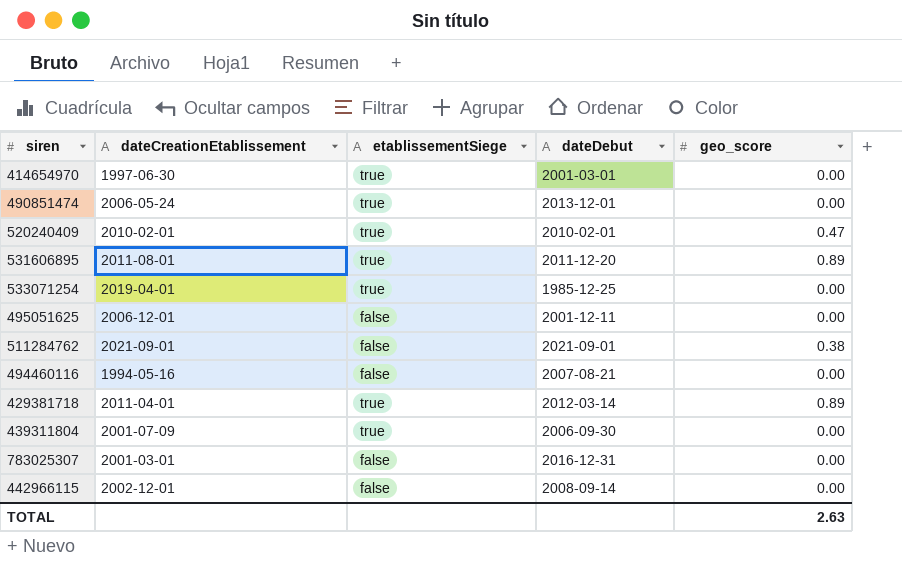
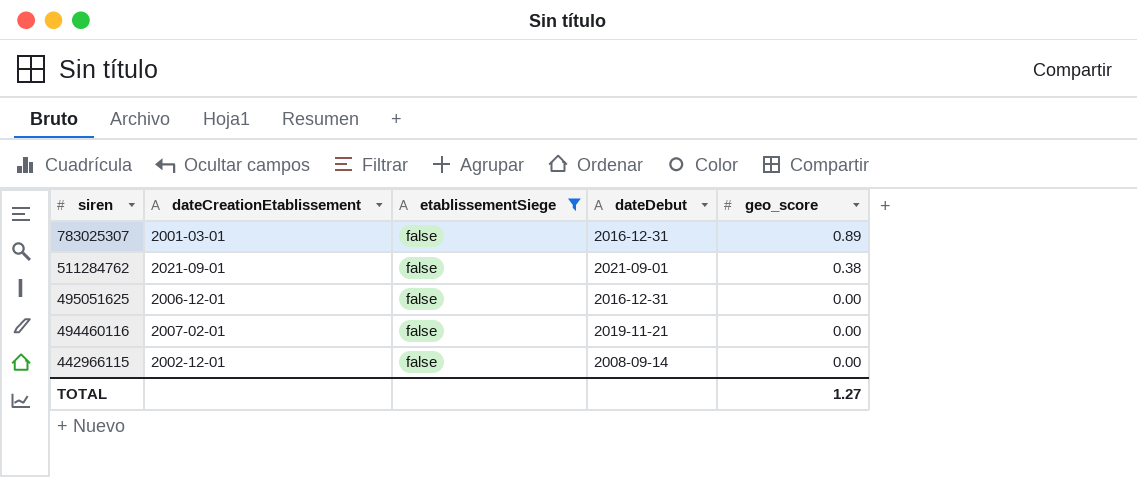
filter: none -> etablissementSiege = false
row order: none -> siren descending
783025307 | geo_score: 0.00 -> 0.89
495051625 | dateDebut: 2001-12-11 -> 2016-12-31
494460116 | dateCreationEtablissement: 1994-05-16 -> 2007-02-01
494460116 | dateDebut: 2007-08-21 -> 2019-11-21
TOTAL | geo_score: 2.63 -> 1.27

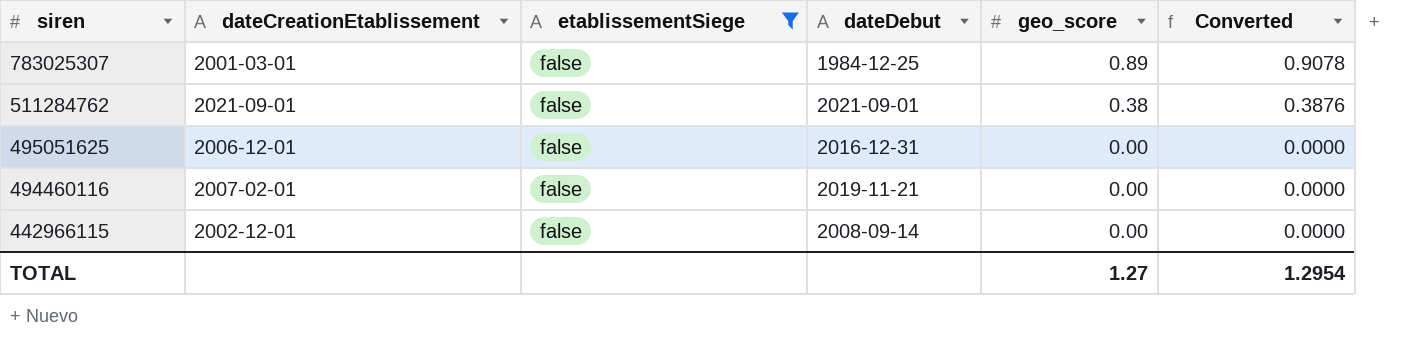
column Converted | formula: none -> [geo_score] * 1.02
783025307 | dateDebut: 2016-12-31 -> 1984-12-25

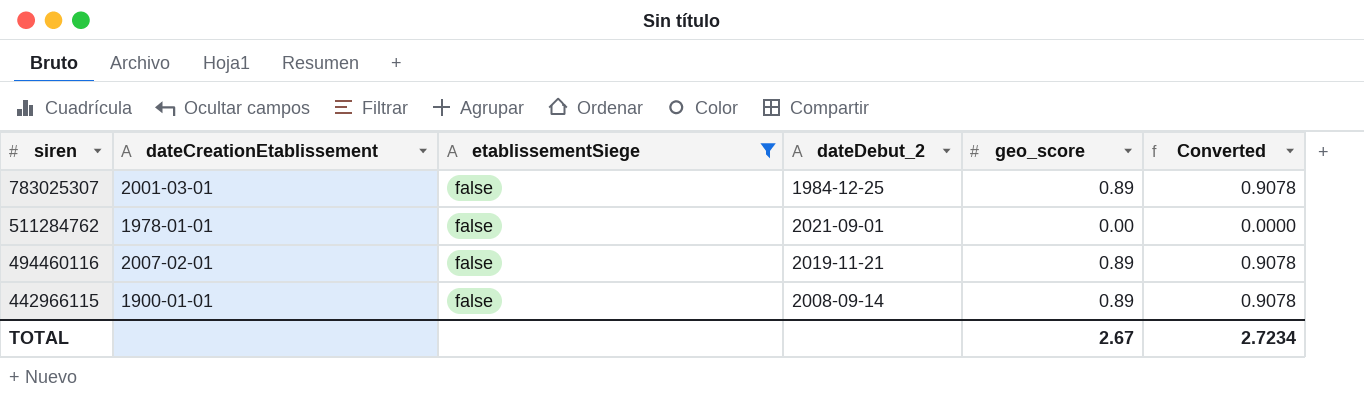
column name: dateDebut -> dateDebut_2
row 495051625: 2006-12-01 | false | 2016-12-31 | 0.00 | 0.0000 -> none
511284762 | dateCreationEtablissement: 2021-09-01 -> 1978-01-01
511284762 | geo_score: 0.38 -> 0.00
511284762 | Converted: 0.3876 -> 0.0000
494460116 | geo_score: 0.00 -> 0.89
494460116 | Converted: 0.0000 -> 0.9078
442966115 | dateCreationEtablissement: 2002-12-01 -> 1900-01-01
442966115 | geo_score: 0.00 -> 0.89
442966115 | Converted: 0.0000 -> 0.9078
TOTAL | geo_score: 1.27 -> 2.67
TOTAL | Converted: 1.2954 -> 2.7234

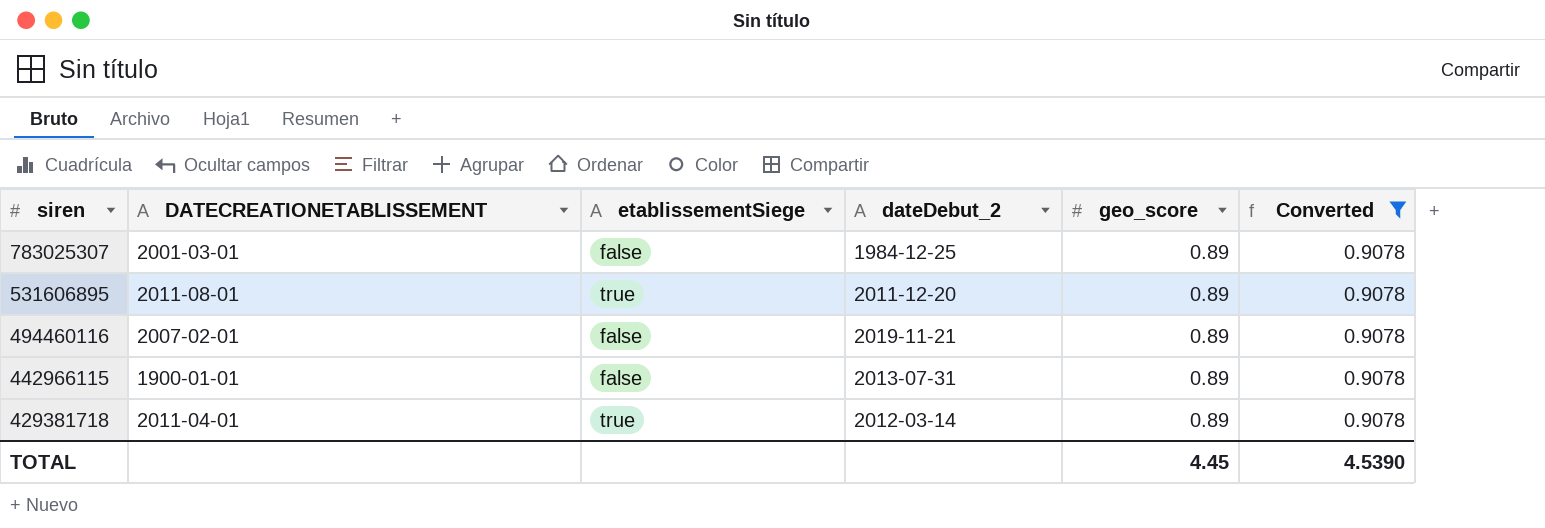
filter: etablissementSiege = false -> Converted = 0.9078
column name: dateCreationEtablissement -> DATECREATIONETABLISSEMENT
442966115 | dateDebut_2: 2008-09-14 -> 2013-07-31
TOTAL | geo_score: 2.67 -> 4.45
TOTAL | Converted: 2.7234 -> 4.5390

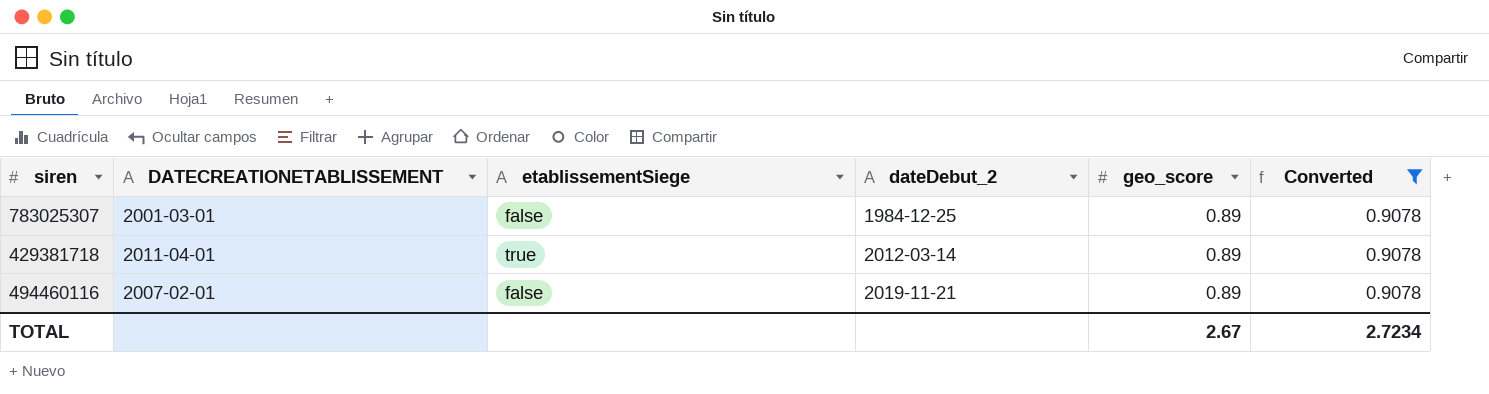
row order: siren descending -> dateDebut_2 ascending
row 531606895: 2011-08-01 | true | 2011-12-20 | 0.89 | 0.9078 -> none
row 442966115: 1900-01-01 | false | 2013-07-31 | 0.89 | 0.9078 -> none
TOTAL | geo_score: 4.45 -> 2.67
TOTAL | Converted: 4.5390 -> 2.7234

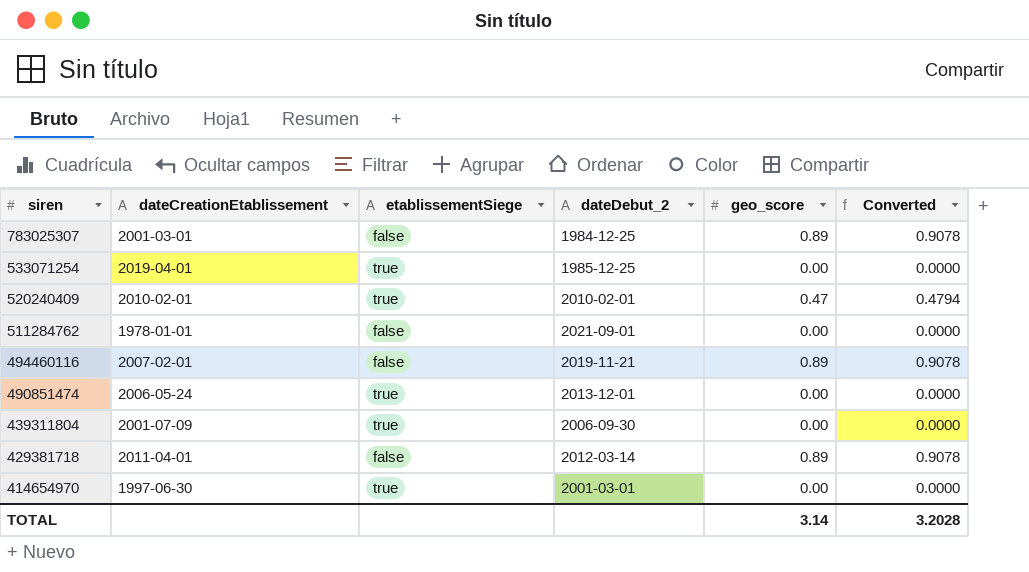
filter: Converted = 0.9078 -> none
row order: dateDebut_2 ascending -> siren descending
column name: DATECREATIONETABLISSEMENT -> dateCreationEtablissement
429381718 | etablissementSiege: true -> false
TOTAL | geo_score: 2.67 -> 3.14
TOTAL | Converted: 2.7234 -> 3.2028

